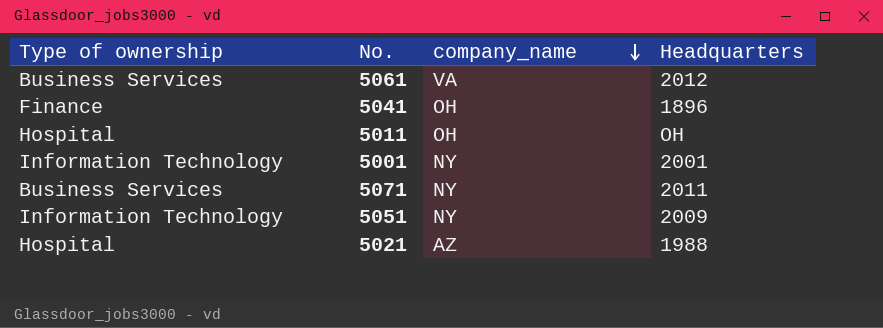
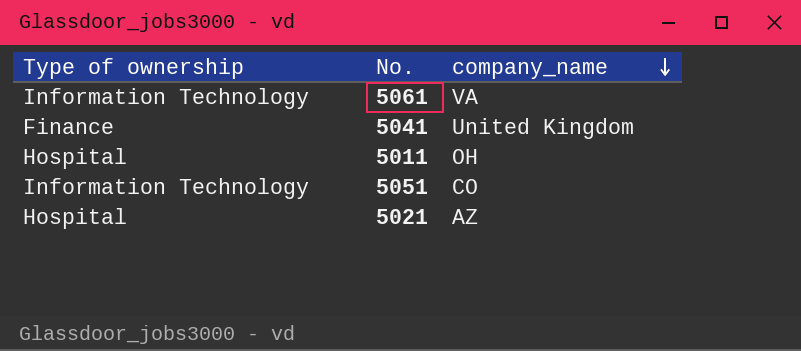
column Headquarters | position: 4 -> none
row 5001: Information Technology | NY | 2001 -> none
row 5071: Business Services | NY | 2011 -> none
5061 | Type of ownership: Business Services -> Information Technology
5041 | company_name: OH -> United Kingdom
5051 | company_name: NY -> CO

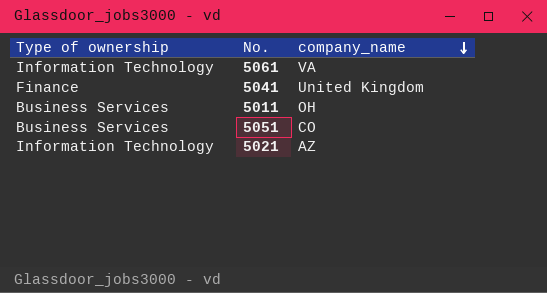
5011 | Type of ownership: Hospital -> Business Services
5051 | Type of ownership: Information Technology -> Business Services
5021 | Type of ownership: Hospital -> Information Technology

